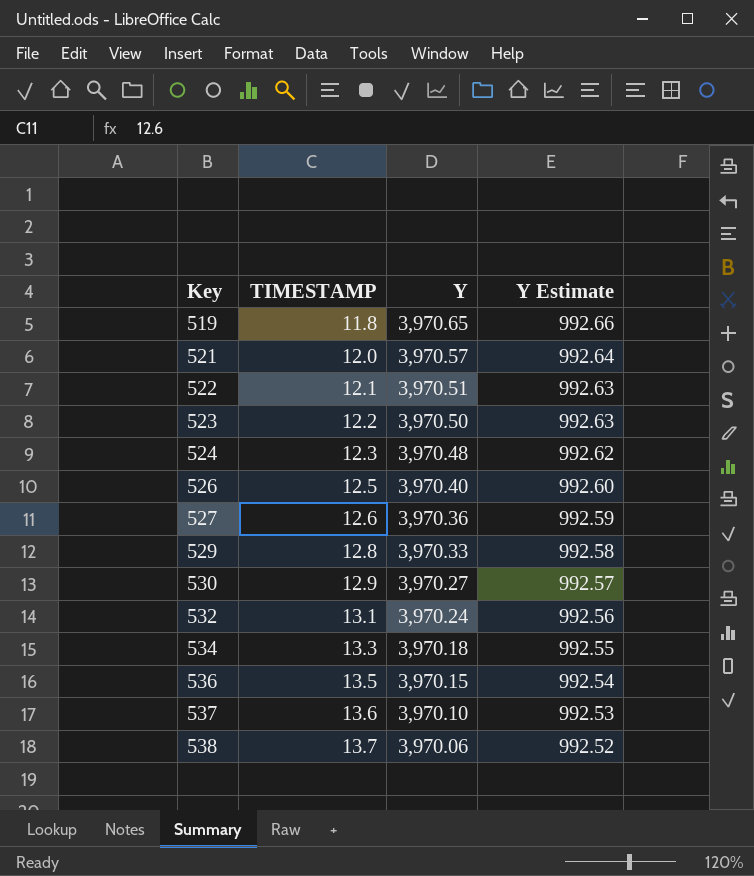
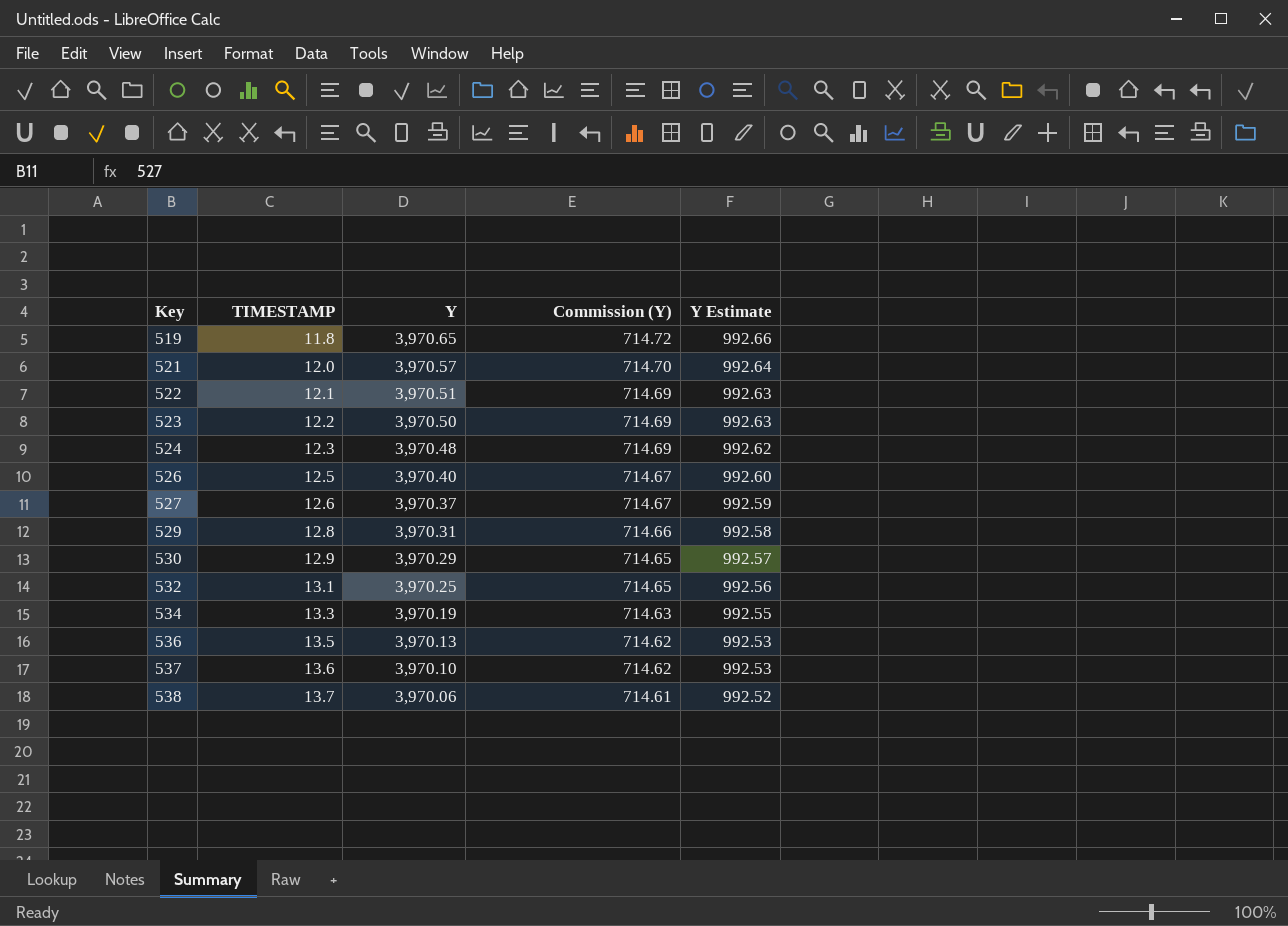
column Commission (Y) | formula: none -> [Y] * 0.18
527 | Y: 3,970.36 -> 3,970.37
529 | Y: 3,970.33 -> 3,970.31
530 | Y: 3,970.27 -> 3,970.29
532 | Y: 3,970.24 -> 3,970.25
534 | Y: 3,970.18 -> 3,970.19
536 | Y: 3,970.15 -> 3,970.13
536 | Y Estimate: 992.54 -> 992.53

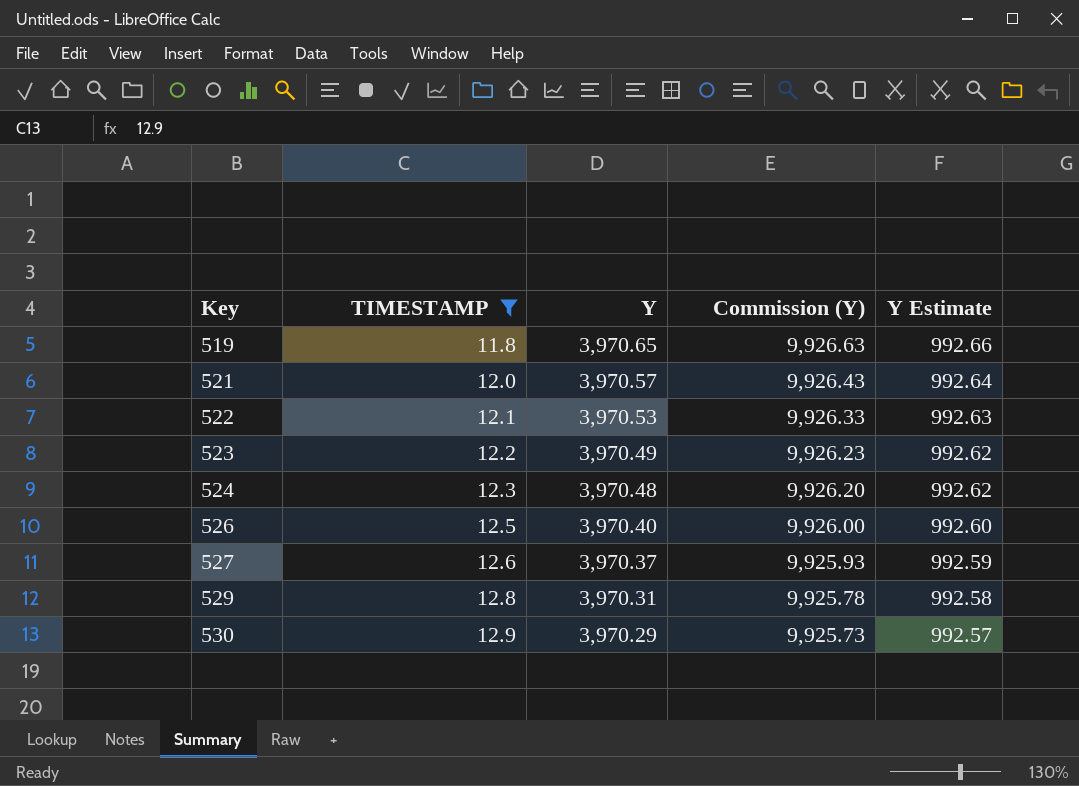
filter: none -> TIMESTAMP <= 12.9
column Commission (Y) | formula: [Y] * 0.18 -> [Y] * 2.5
522 | Y: 3,970.51 -> 3,970.53
523 | Y: 3,970.50 -> 3,970.49
523 | Y Estimate: 992.63 -> 992.62

